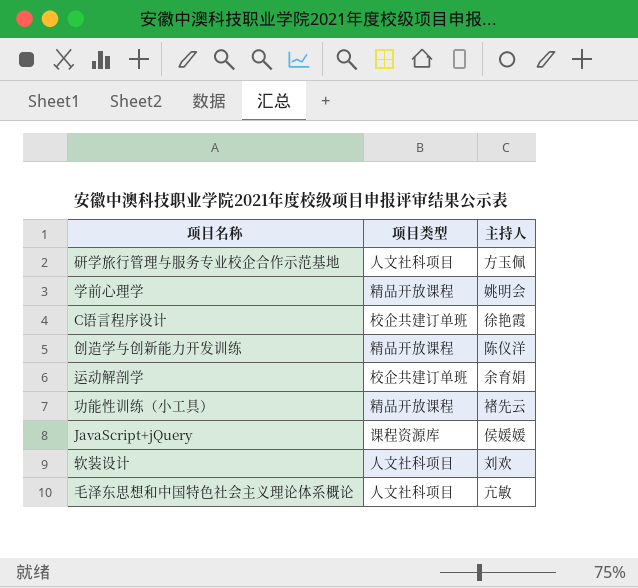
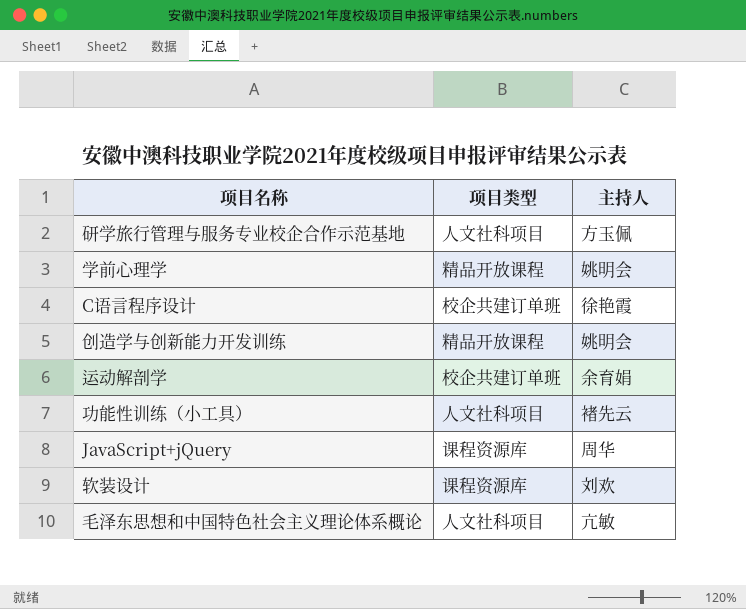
创造学与创新能力开发训练 | 主持人: 陈仪洋 -> 姚明会
功能性训练（小工具） | 项目类型: 精品开放课程 -> 人文社科项目
JavaScript+jQuery | 主持人: 侯媛媛 -> 周华
软装设计 | 项目类型: 人文社科项目 -> 课程资源库

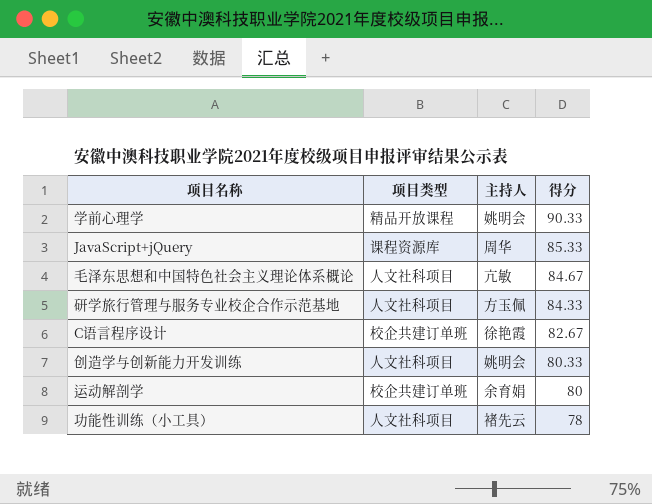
row order: none -> 得分 descending
column 得分 | position: none -> 4
row 软装设计: 课程资源库 | 刘欢 -> none
创造学与创新能力开发训练 | 项目类型: 精品开放课程 -> 人文社科项目

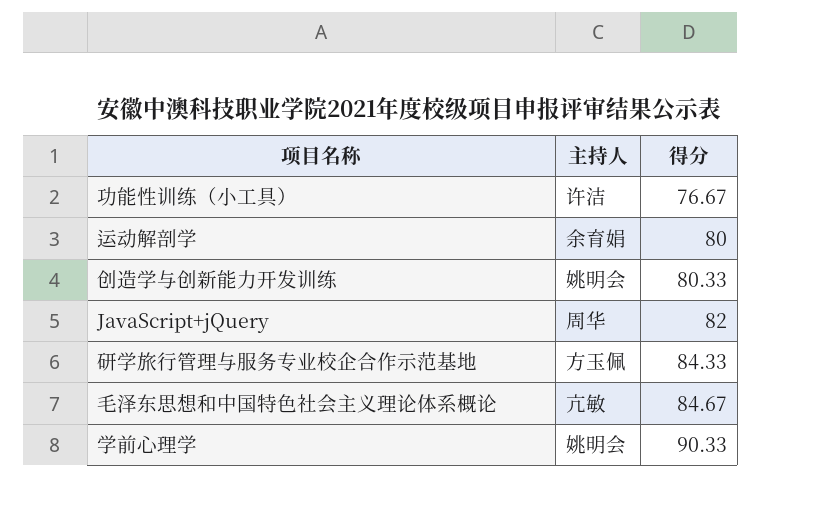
row order: 得分 descending -> 得分 ascending
column 项目类型 | position: 2 -> none
row C语言程序设计: 校企共建订单班 | 徐艳霞 | 82.67 -> none
功能性训练（小工具） | 主持人: 褚先云 -> 许洁
功能性训练（小工具） | 得分: 78 -> 76.67
JavaScript+jQuery | 得分: 85.33 -> 82

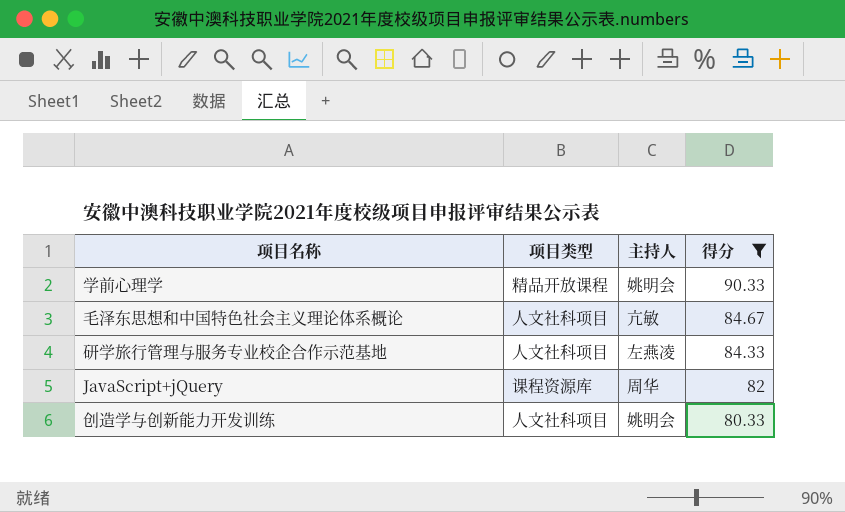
filter: none -> 得分 >= 80.33
row order: 得分 ascending -> 得分 descending
column 项目类型 | position: none -> 2
研学旅行管理与服务专业校企合作示范基地 | 主持人: 方玉佩 -> 左燕凌

